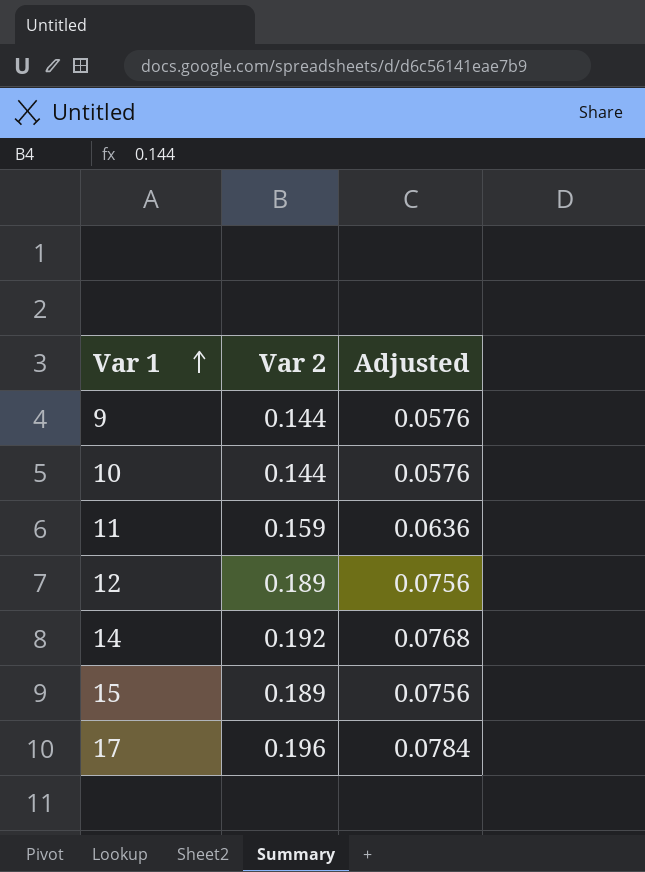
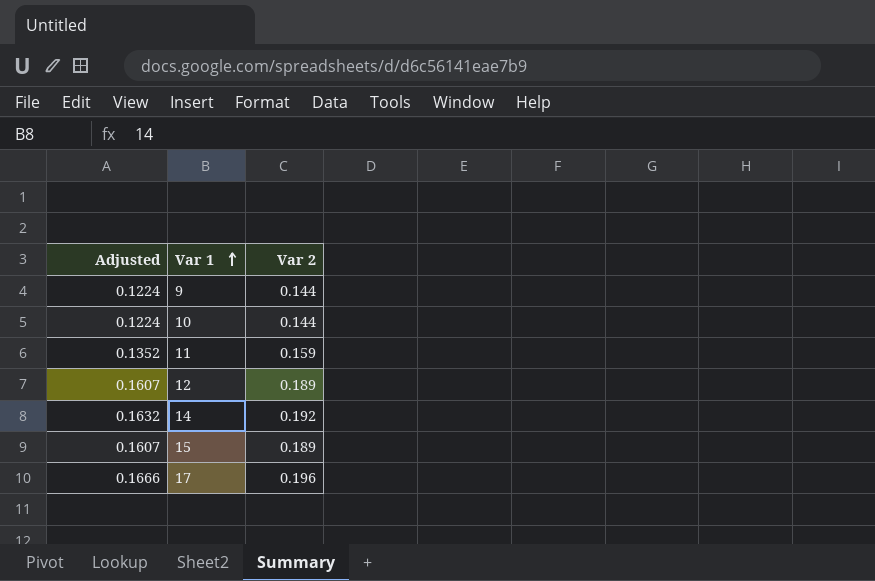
column Adjusted | formula: [Var 2] * 0.4 -> [Var 2] * 0.85
column Adjusted | position: 3 -> 1

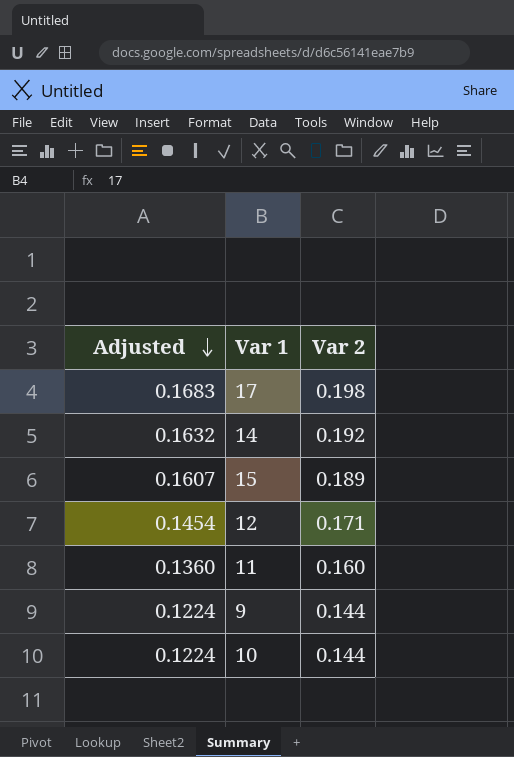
row order: Var 1 ascending -> Adjusted descending
17 | Adjusted: 0.1666 -> 0.1683
17 | Var 2: 0.196 -> 0.198
12 | Adjusted: 0.1607 -> 0.1454
12 | Var 2: 0.189 -> 0.171
11 | Adjusted: 0.1352 -> 0.1360
11 | Var 2: 0.159 -> 0.160

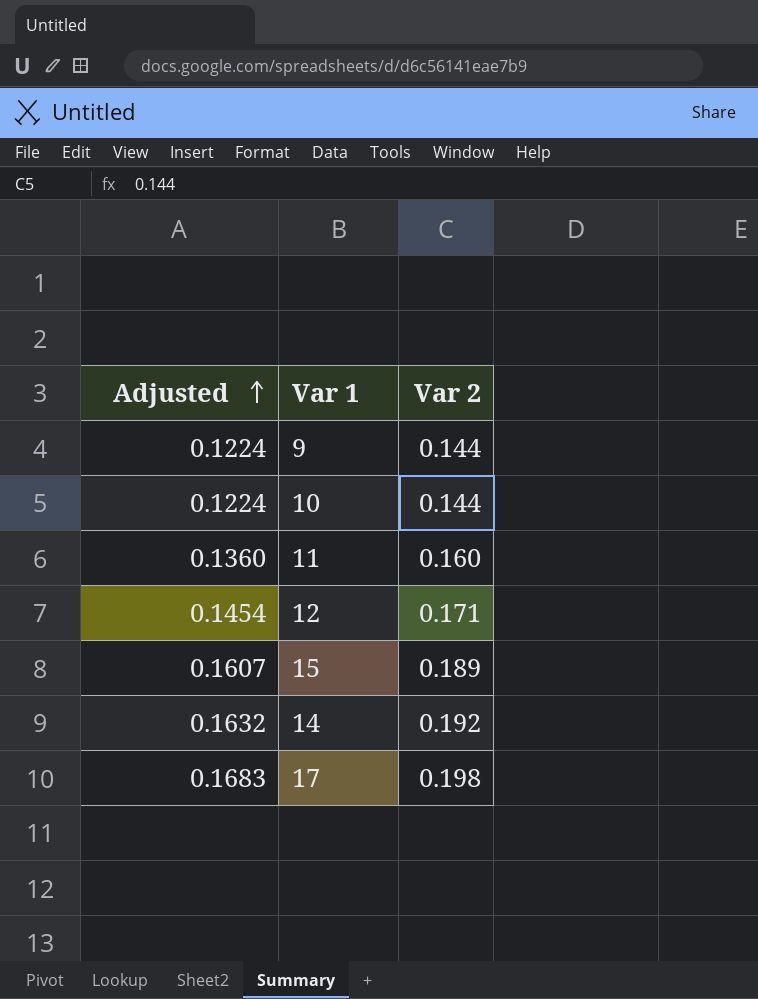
row order: Adjusted descending -> Adjusted ascending

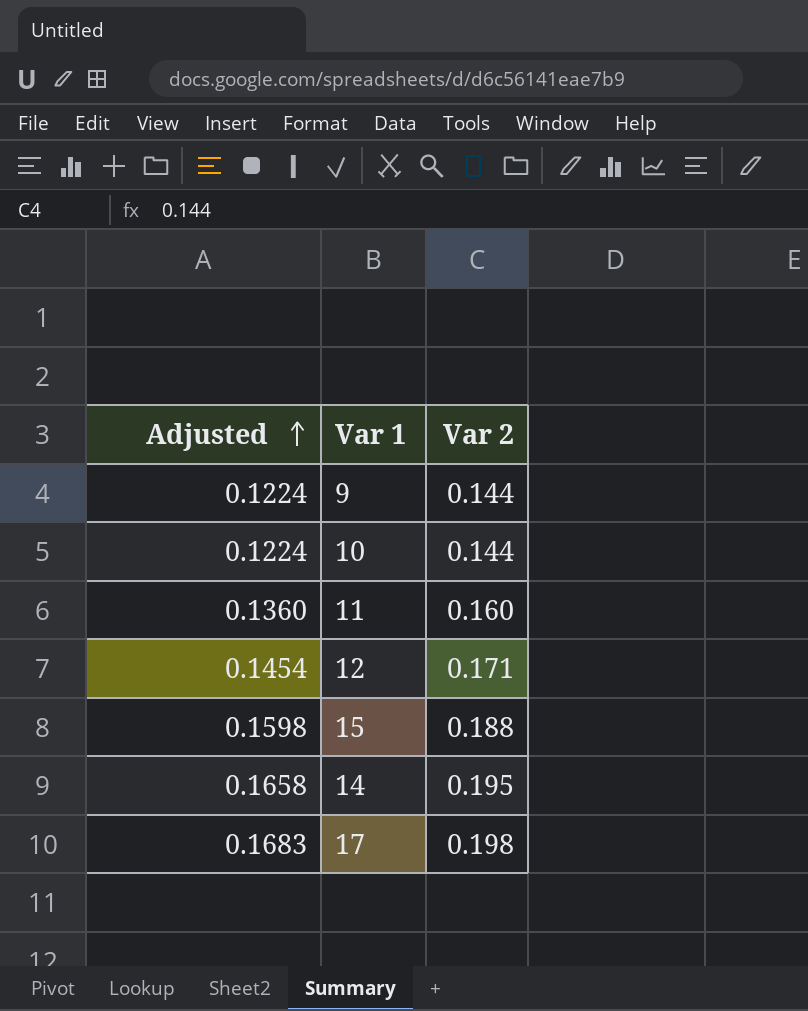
15 | Adjusted: 0.1607 -> 0.1598
15 | Var 2: 0.189 -> 0.188
14 | Adjusted: 0.1632 -> 0.1658
14 | Var 2: 0.192 -> 0.195

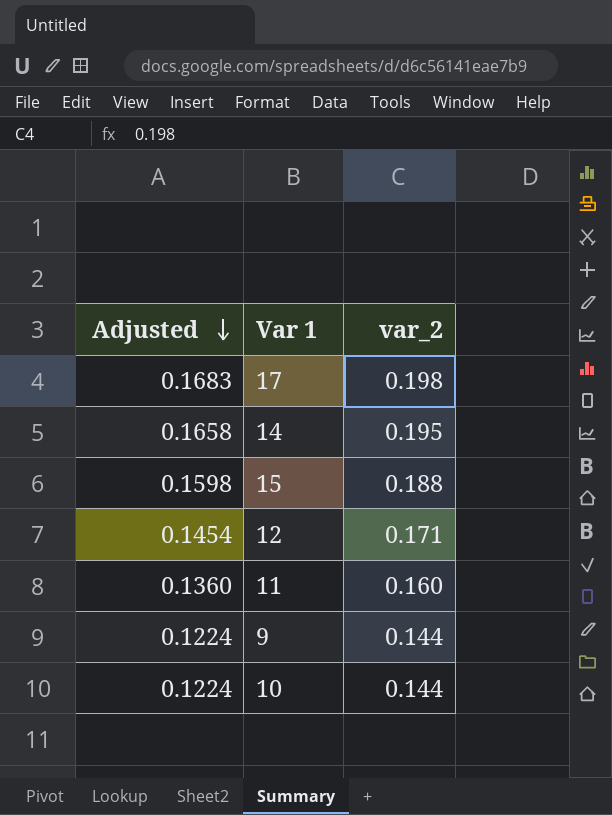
row order: Adjusted ascending -> Adjusted descending
column name: Var 2 -> var_2

